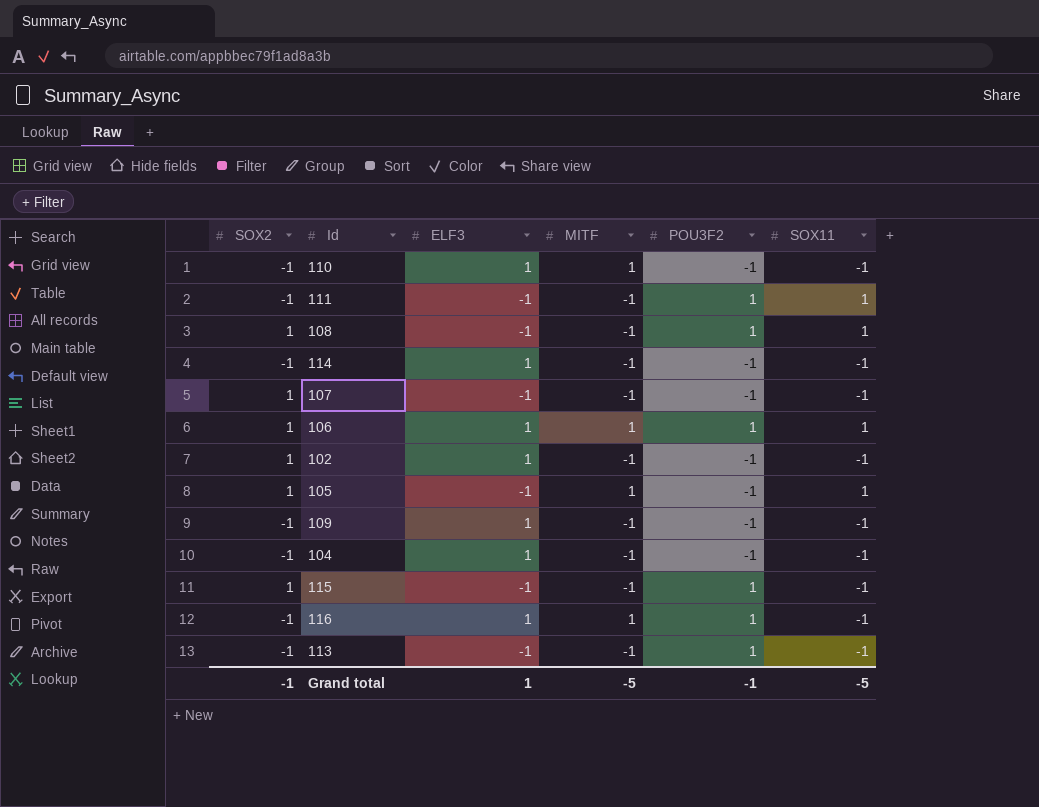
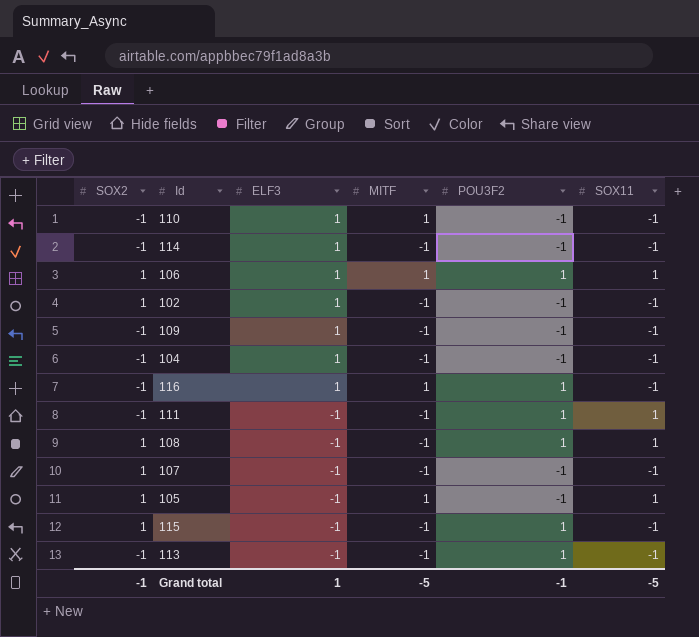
row order: none -> ELF3 descending

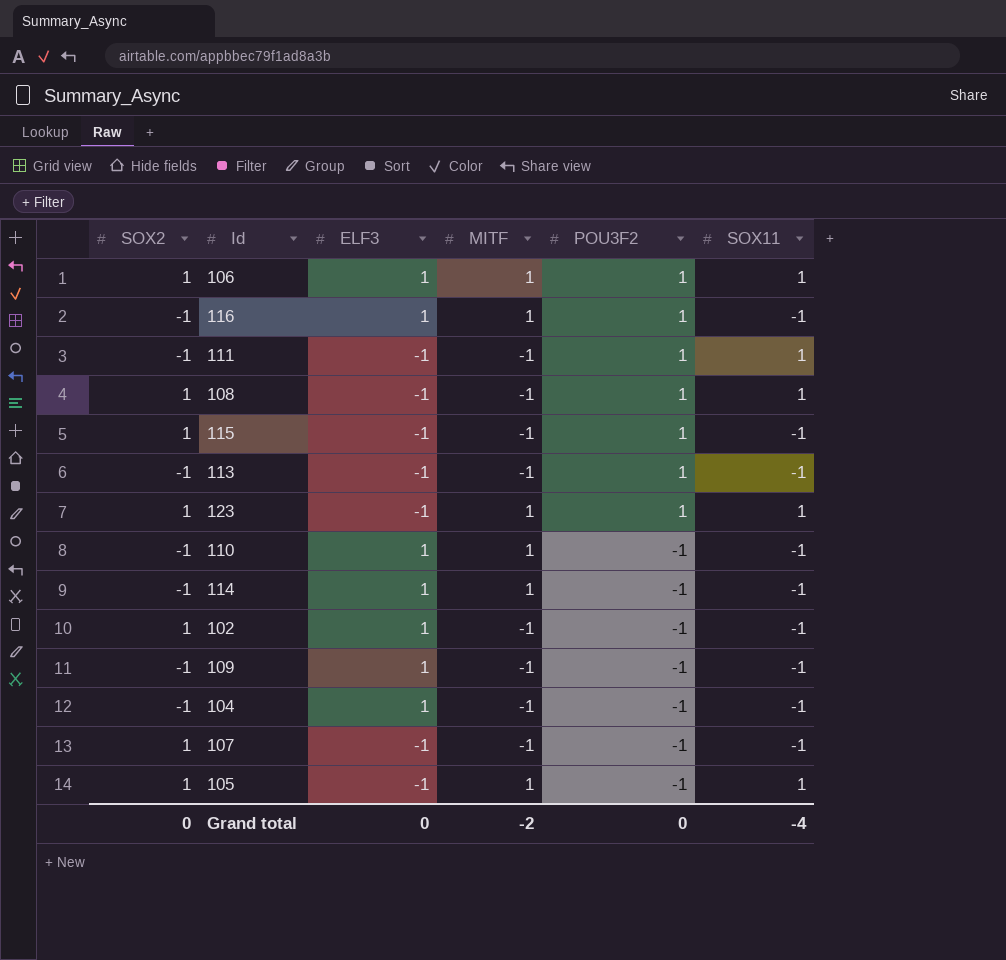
row order: ELF3 descending -> POU3F2 descending
row 123: none -> 1 | -1 | 1 | 1 | 1
114 | MITF: -1 -> 1
Grand total | SOX2: -1 -> 0
Grand total | ELF3: 1 -> 0
Grand total | MITF: -5 -> -2
Grand total | POU3F2: -1 -> 0
Grand total | SOX11: -5 -> -4

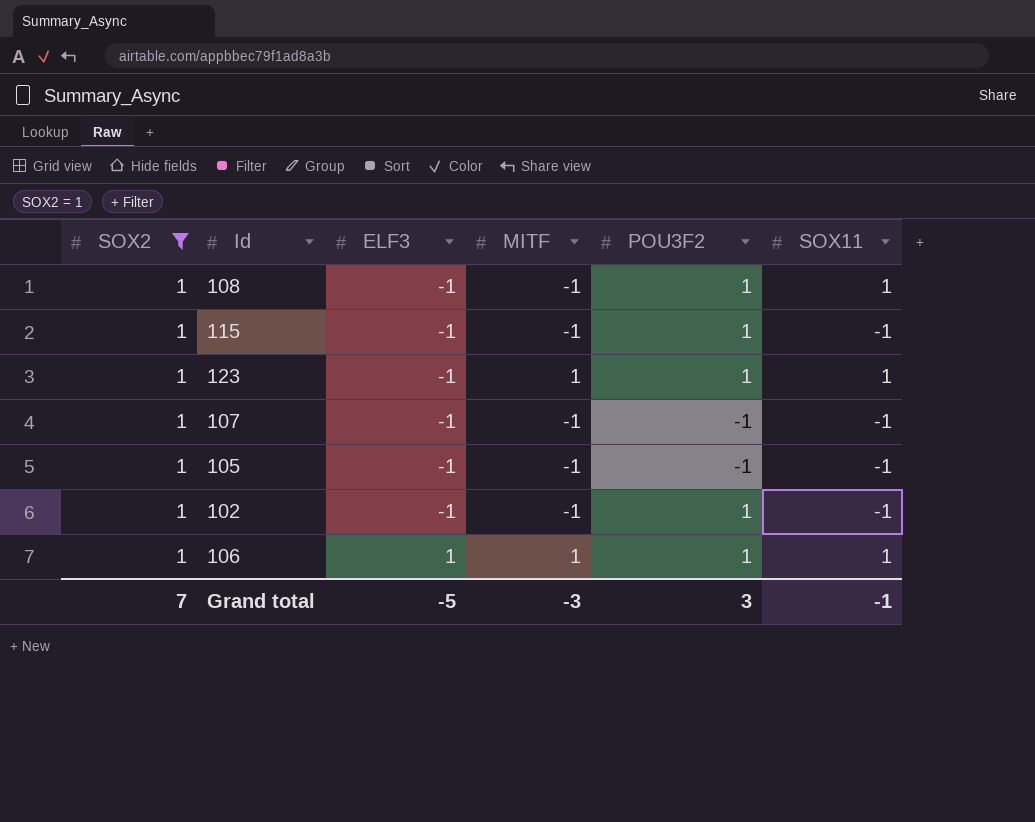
filter: none -> SOX2 = 1
row order: POU3F2 descending -> ELF3 ascending
105 | MITF: 1 -> -1
105 | SOX11: 1 -> -1
102 | ELF3: 1 -> -1
102 | POU3F2: -1 -> 1
Grand total | SOX2: 0 -> 7
Grand total | ELF3: 0 -> -5
Grand total | MITF: -2 -> -3
Grand total | POU3F2: 0 -> 3
Grand total | SOX11: -4 -> -1

